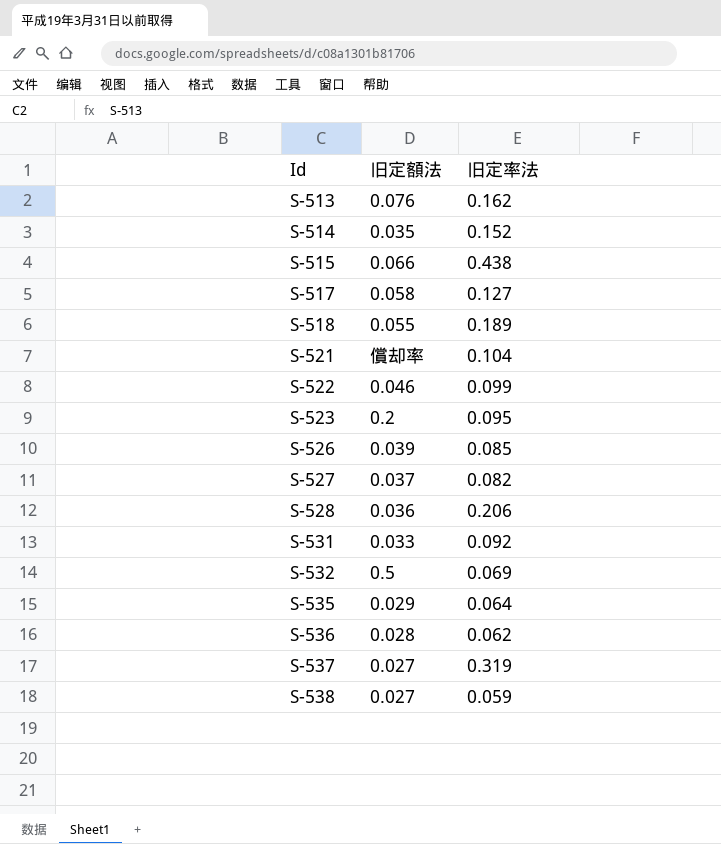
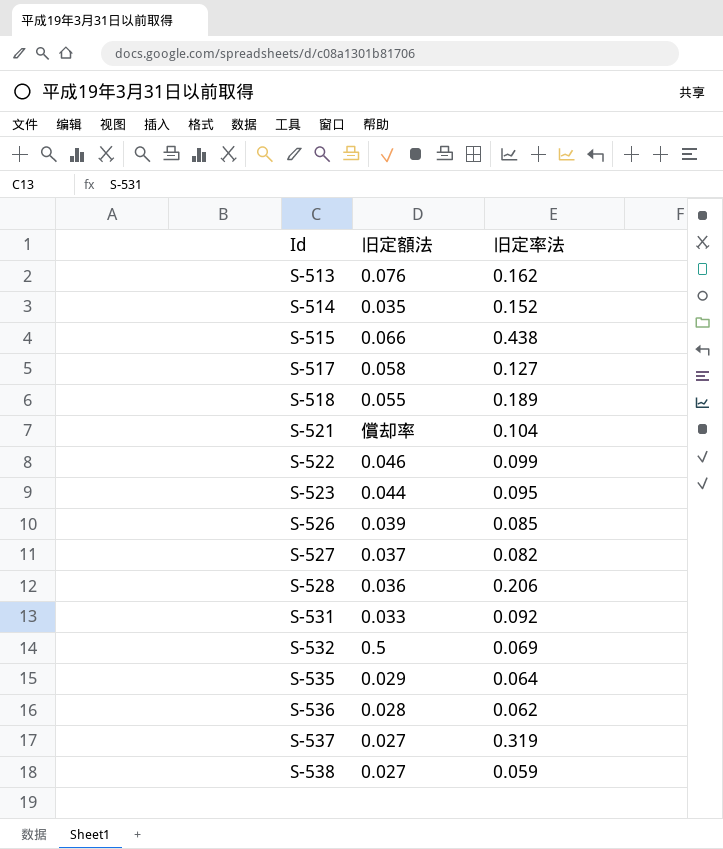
S-523 | 旧定額法: 0.2 -> 0.044

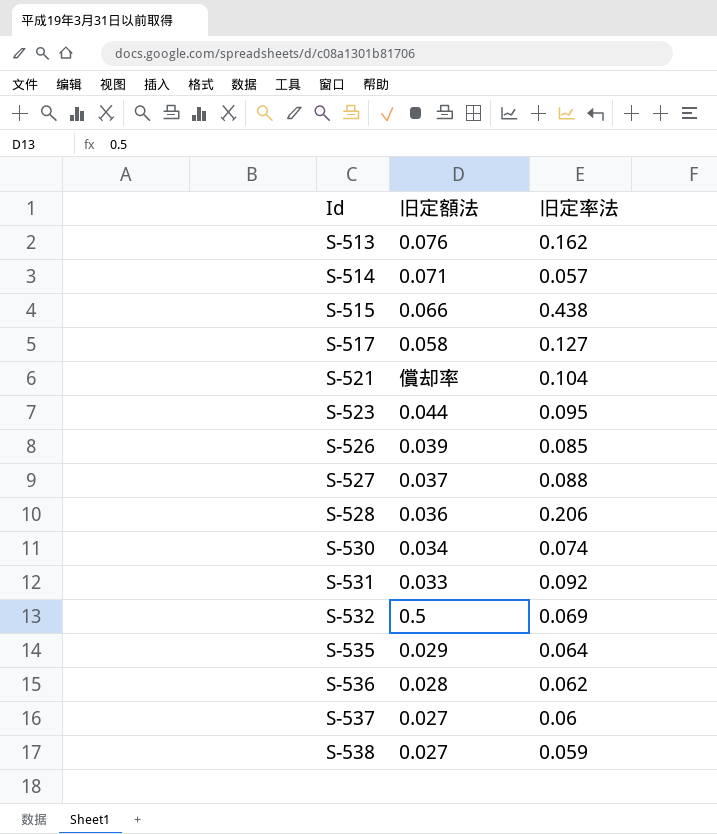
row S-518: 0.055 | 0.189 -> none
row S-522: 0.046 | 0.099 -> none
S-514 | 旧定額法: 0.035 -> 0.071
S-514 | 旧定率法: 0.152 -> 0.057
S-527 | 旧定率法: 0.082 -> 0.088
row S-530: none -> 0.034 | 0.074
S-537 | 旧定率法: 0.319 -> 0.06

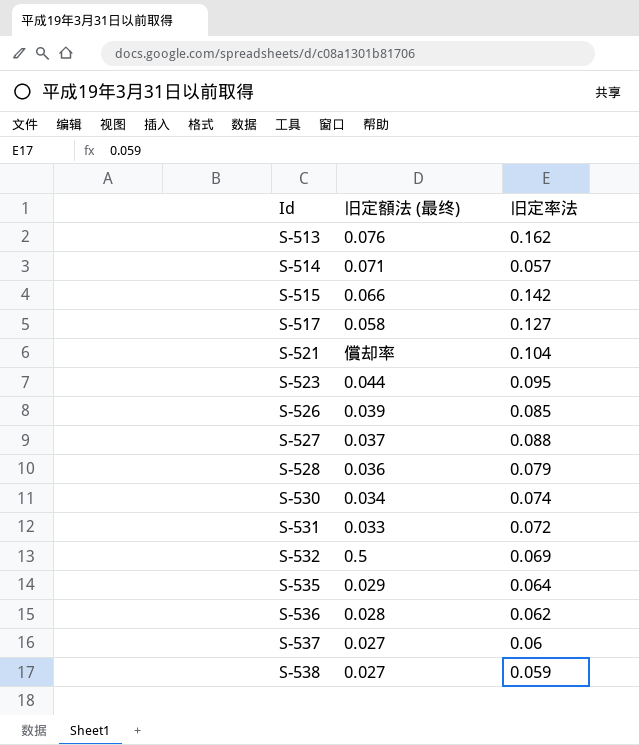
column name: 旧定額法 -> 旧定額法 (最终)
S-515 | 旧定率法: 0.438 -> 0.142
S-528 | 旧定率法: 0.206 -> 0.079
S-531 | 旧定率法: 0.092 -> 0.072

